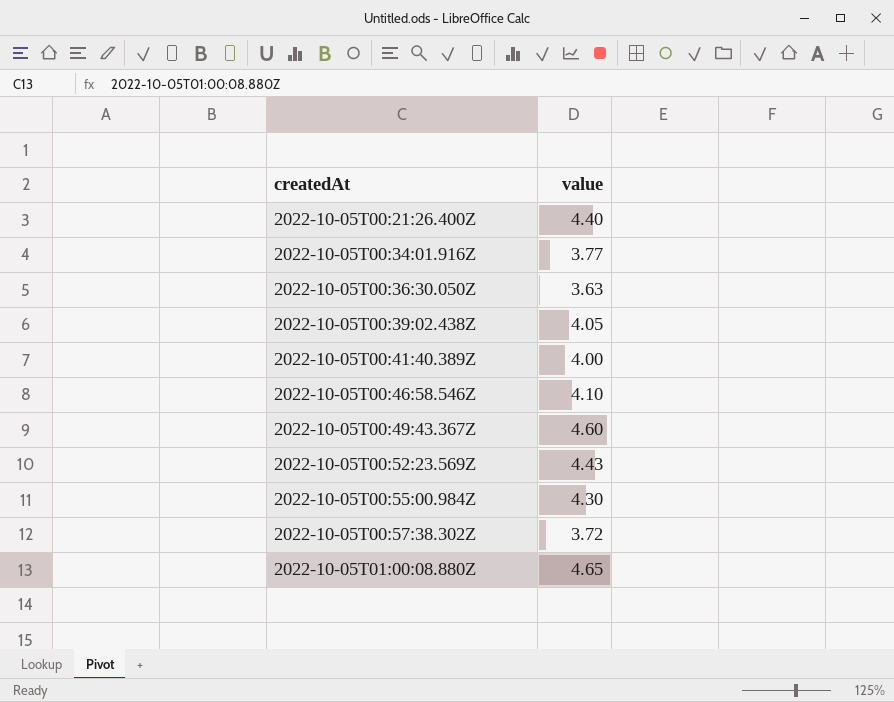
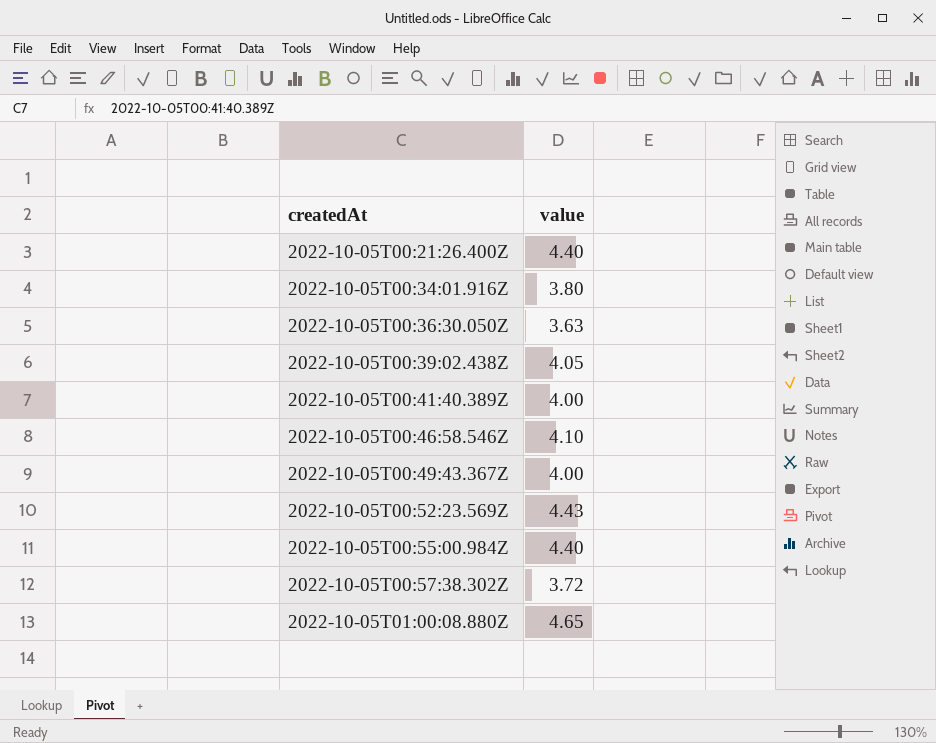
2022-10-05T00:34:01.916Z | value: 3.77 -> 3.80
2022-10-05T00:49:43.367Z | value: 4.60 -> 4.00
2022-10-05T00:55:00.984Z | value: 4.30 -> 4.40

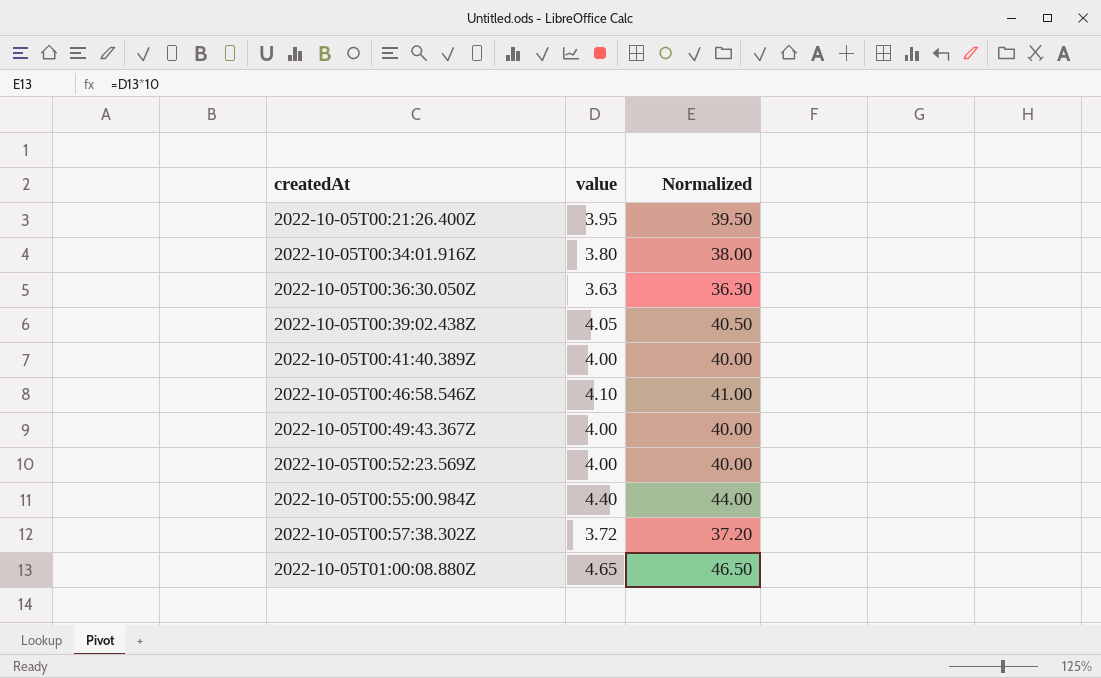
column Normalized | formula: none -> [value] * 10
2022-10-05T00:21:26.400Z | value: 4.40 -> 3.95
2022-10-05T00:52:23.569Z | value: 4.43 -> 4.00

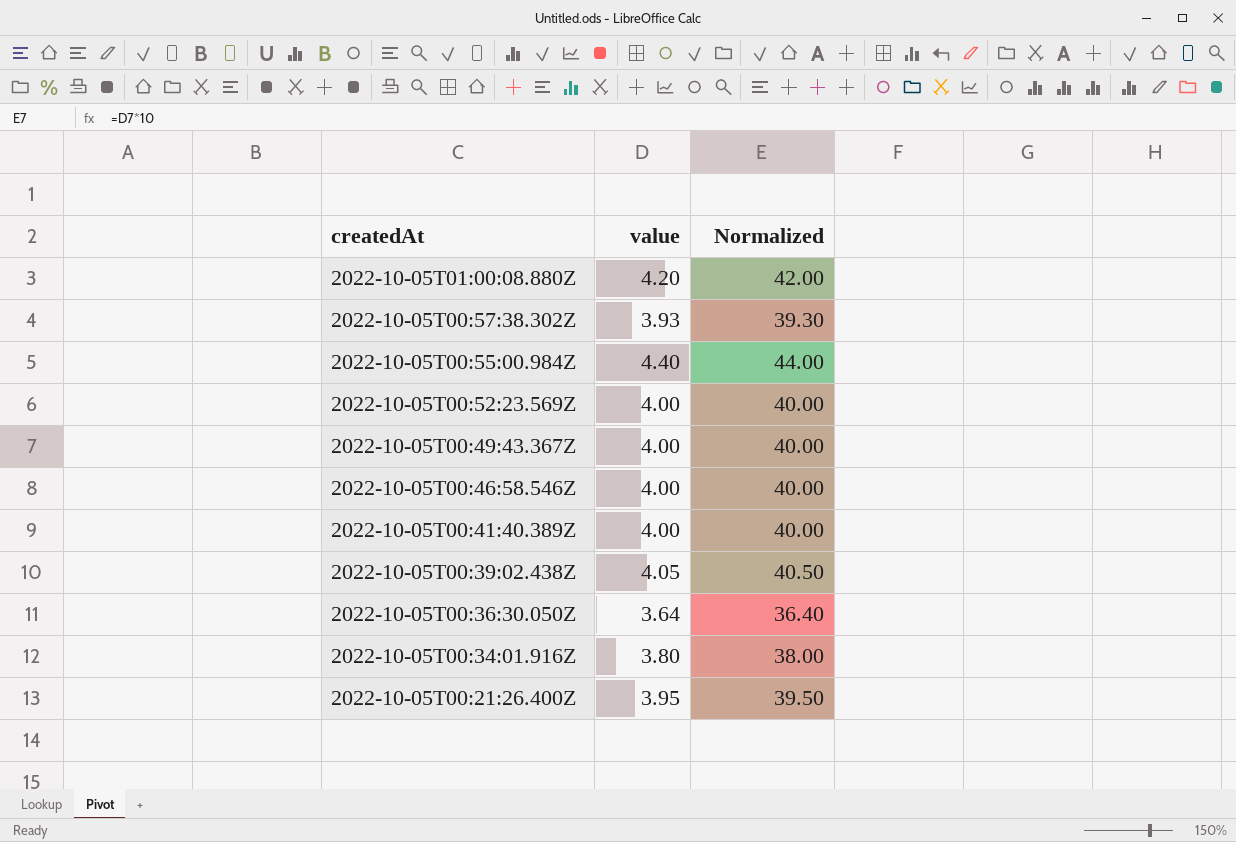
row order: createdAt ascending -> createdAt descending
2022-10-05T01:00:08.880Z | value: 4.65 -> 4.20
2022-10-05T01:00:08.880Z | Normalized: 46.50 -> 42.00
2022-10-05T00:57:38.302Z | value: 3.72 -> 3.93
2022-10-05T00:57:38.302Z | Normalized: 37.20 -> 39.30
2022-10-05T00:46:58.546Z | value: 4.10 -> 4.00
2022-10-05T00:46:58.546Z | Normalized: 41.00 -> 40.00
2022-10-05T00:36:30.050Z | value: 3.63 -> 3.64
2022-10-05T00:36:30.050Z | Normalized: 36.30 -> 36.40

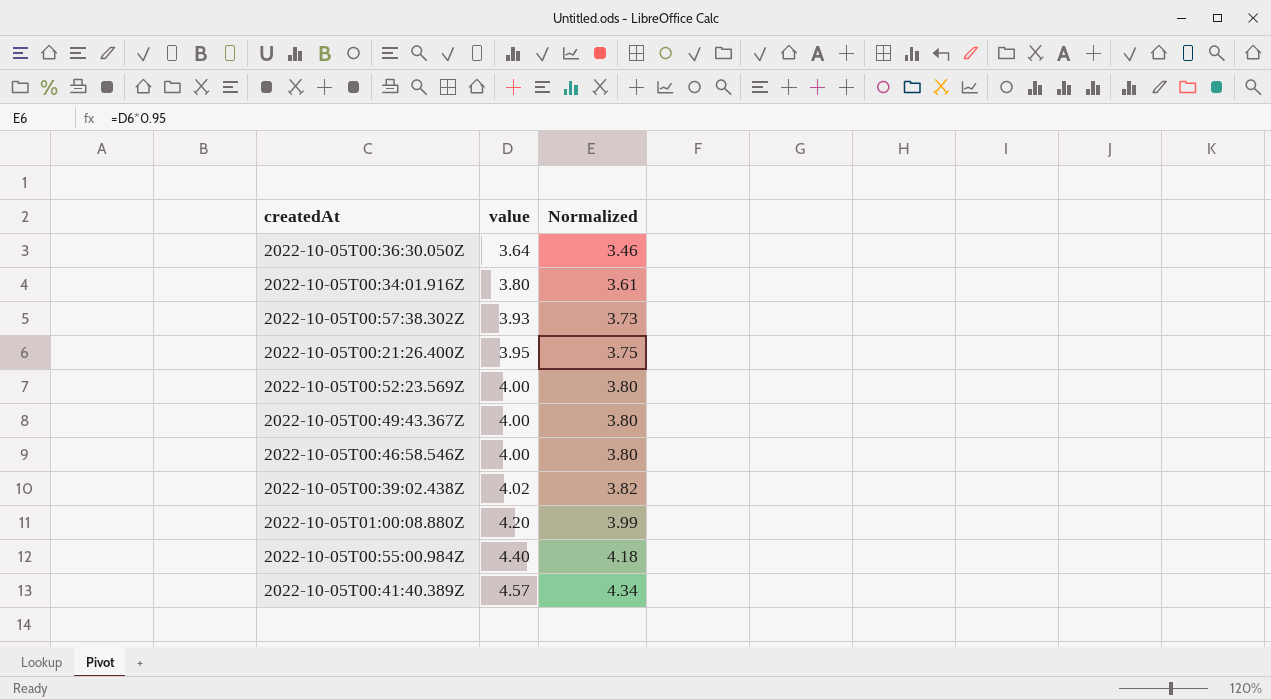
row order: createdAt descending -> value ascending
column Normalized | formula: [value] * 10 -> [value] * 0.95
2022-10-05T00:39:02.438Z | value: 4.05 -> 4.02
2022-10-05T00:41:40.389Z | value: 4.00 -> 4.57

